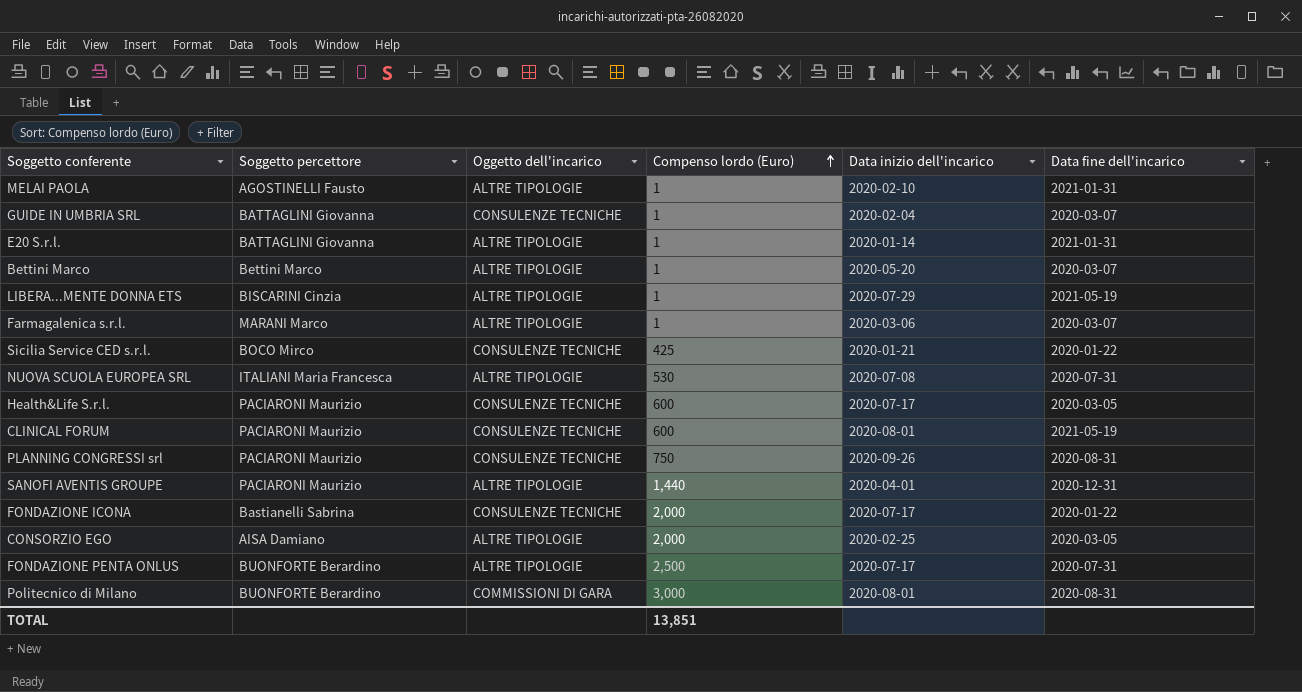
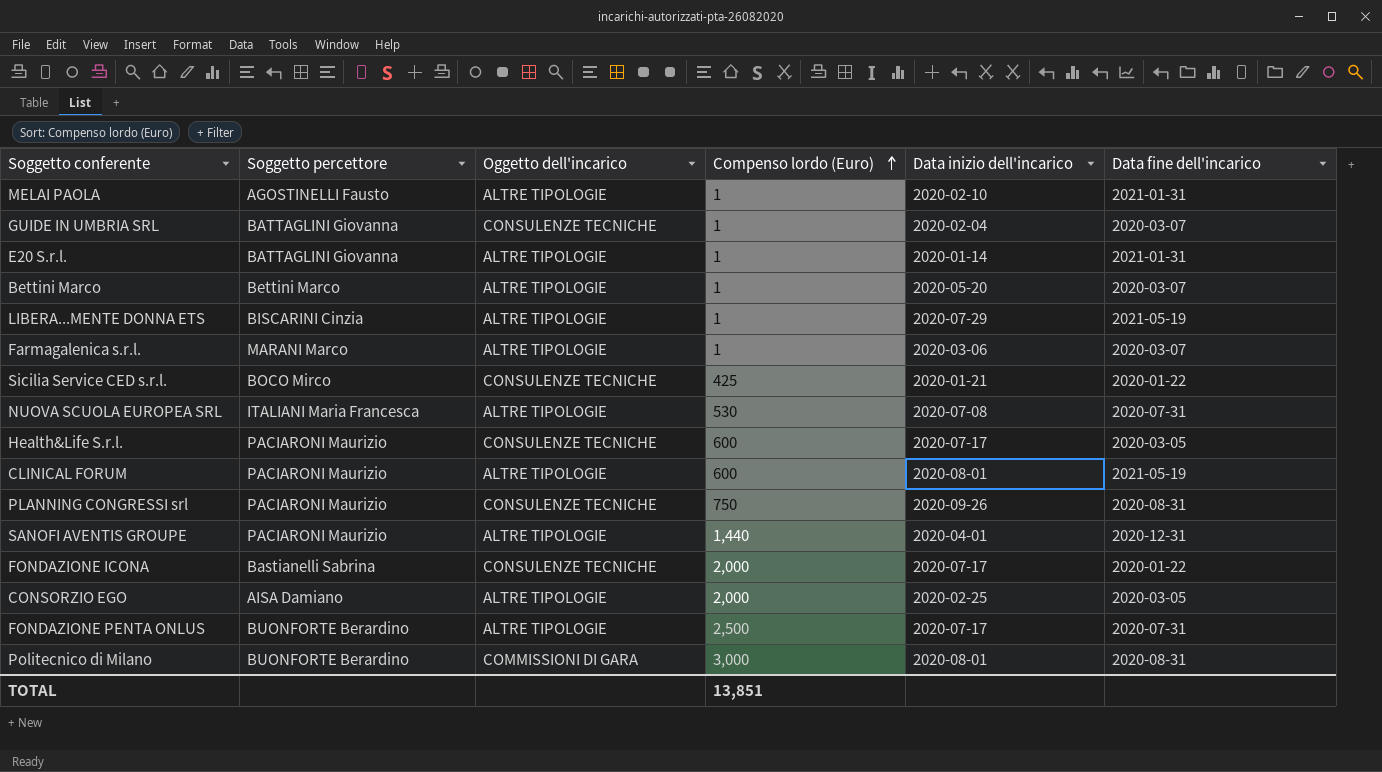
CLINICAL FORUM | Oggetto dell'incarico: CONSULENZE TECNICHE -> ALTRE TIPOLOGIE

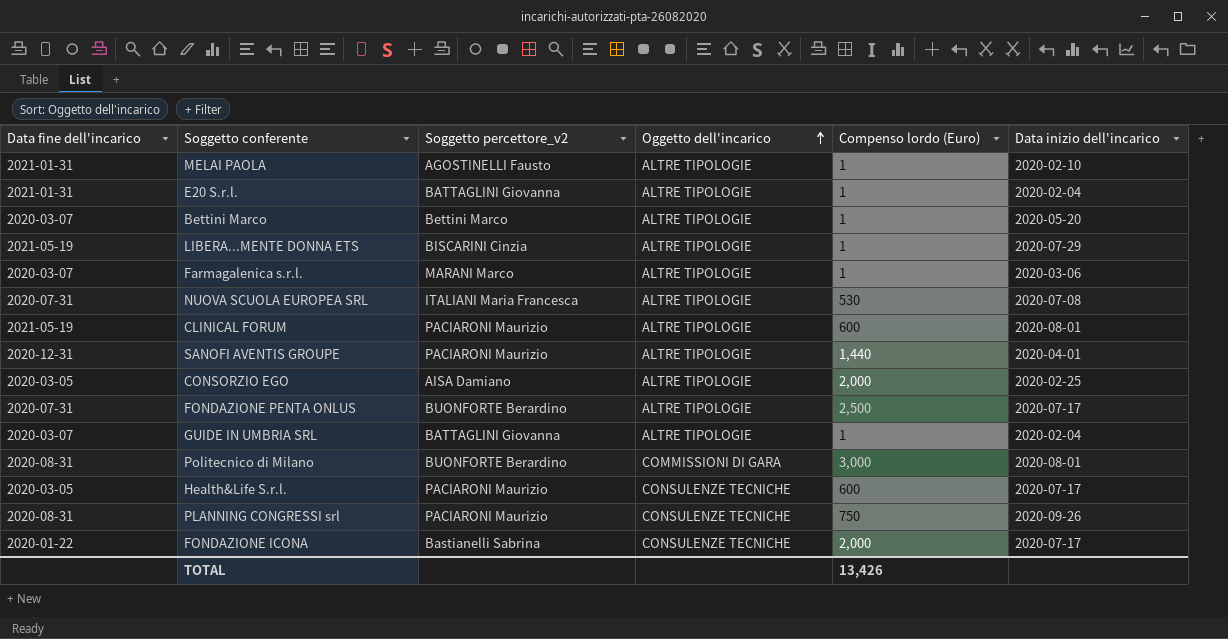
row order: Compenso lordo (Euro) ascending -> Oggetto dell'incarico ascending
column Data fine dell'incarico | position: 6 -> 1
column name: Soggetto percettore -> Soggetto percettore_v2
row Sicilia Service CED s.r.l.: BOCO Mirco | CONSULENZE TECNICHE | 425 | 2020-01-21 | 2020-01-22 -> none
E20 S.r.l. | Data inizio dell'incarico: 2020-01-14 -> 2020-02-04
GUIDE IN UMBRIA SRL | Oggetto dell'incarico: CONSULENZE TECNICHE -> ALTRE TIPOLOGIE
TOTAL | Compenso lordo (Euro): 13,851 -> 13,426

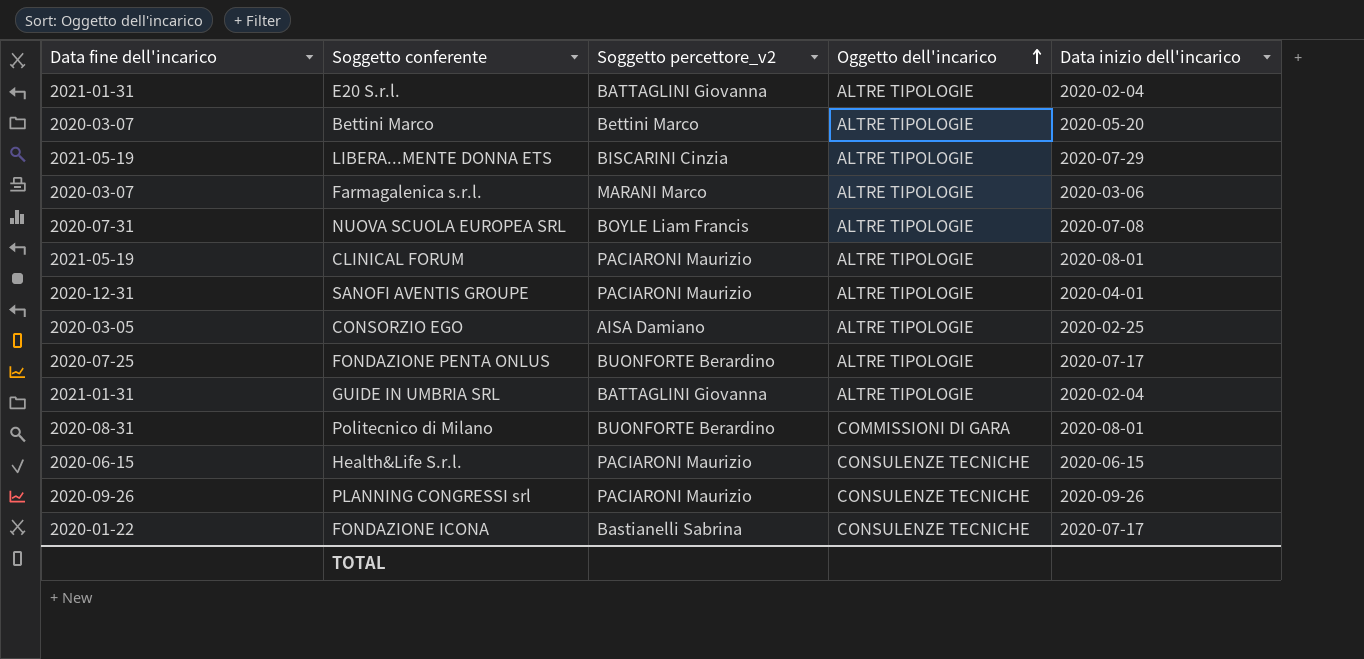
column Compenso lordo (Euro) | position: 5 -> none
row MELAI PAOLA: 2021-01-31 | AGOSTINELLI Fausto | ALTRE TIPOLOGIE | 1 | 2020-02-10 -> none
NUOVA SCUOLA EUROPEA SRL | Soggetto percettore_v2: ITALIANI Maria Francesca -> BOYLE Liam Francis
FONDAZIONE PENTA ONLUS | Data fine dell'incarico: 2020-07-31 -> 2020-07-25
GUIDE IN UMBRIA SRL | Data fine dell'incarico: 2020-03-07 -> 2021-01-31
Health&Life S.r.l. | Data fine dell'incarico: 2020-03-05 -> 2020-06-15
Health&Life S.r.l. | Data inizio dell'incarico: 2020-07-17 -> 2020-06-15
PLANNING CONGRESSI srl | Data fine dell'incarico: 2020-08-31 -> 2020-09-26

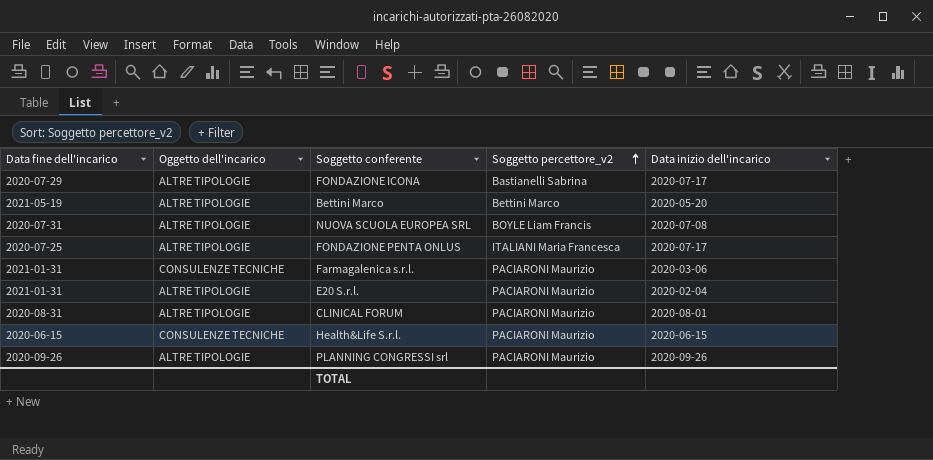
row order: Oggetto dell'incarico ascending -> Soggetto percettore_v2 ascending
column Oggetto dell'incarico | position: 4 -> 2
row LIBERA...MENTE DONNA ETS: 2021-05-19 | BISCARINI Cinzia | ALTRE TIPOLOGIE | 2020-07-29 -> none
row SANOFI AVENTIS GROUPE: 2020-12-31 | PACIARONI Maurizio | ALTRE TIPOLOGIE | 2020-04-01 -> none
row CONSORZIO EGO: 2020-03-05 | AISA Damiano | ALTRE TIPOLOGIE | 2020-02-25 -> none
row GUIDE IN UMBRIA SRL: 2021-01-31 | BATTAGLINI Giovanna | ALTRE TIPOLOGIE | 2020-02-04 -> none
row Politecnico di Milano: 2020-08-31 | BUONFORTE Berardino | COMMISSIONI DI GARA | 2020-08-01 -> none
FONDAZIONE ICONA | Data fine dell'incarico: 2020-01-22 -> 2020-07-29
FONDAZIONE ICONA | Oggetto dell'incarico: CONSULENZE TECNICHE -> ALTRE TIPOLOGIE
Bettini Marco | Data fine dell'incarico: 2020-03-07 -> 2021-05-19
FONDAZIONE PENTA ONLUS | Soggetto percettore_v2: BUONFORTE Berardino -> ITALIANI Maria Francesca
Farmagalenica s.r.l. | Data fine dell'incarico: 2020-03-07 -> 2021-01-31
Farmagalenica s.r.l. | Oggetto dell'incarico: ALTRE TIPOLOGIE -> CONSULENZE TECNICHE
Farmagalenica s.r.l. | Soggetto percettore_v2: MARANI Marco -> PACIARONI Maurizio
E20 S.r.l. | Soggetto percettore_v2: BATTAGLINI Giovanna -> PACIARONI Maurizio
CLINICAL FORUM | Data fine dell'incarico: 2021-05-19 -> 2020-08-31
PLANNING CONGRESSI srl | Oggetto dell'incarico: CONSULENZE TECNICHE -> ALTRE TIPOLOGIE

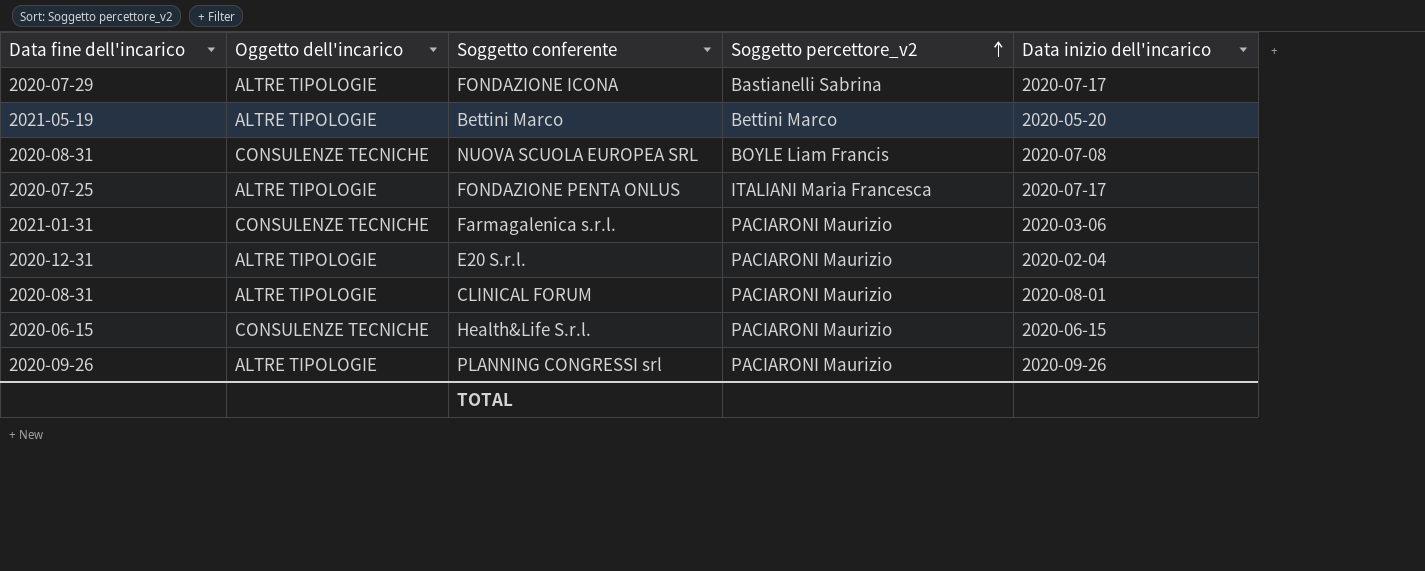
NUOVA SCUOLA EUROPEA SRL | Data fine dell'incarico: 2020-07-31 -> 2020-08-31
NUOVA SCUOLA EUROPEA SRL | Oggetto dell'incarico: ALTRE TIPOLOGIE -> CONSULENZE TECNICHE
E20 S.r.l. | Data fine dell'incarico: 2021-01-31 -> 2020-12-31

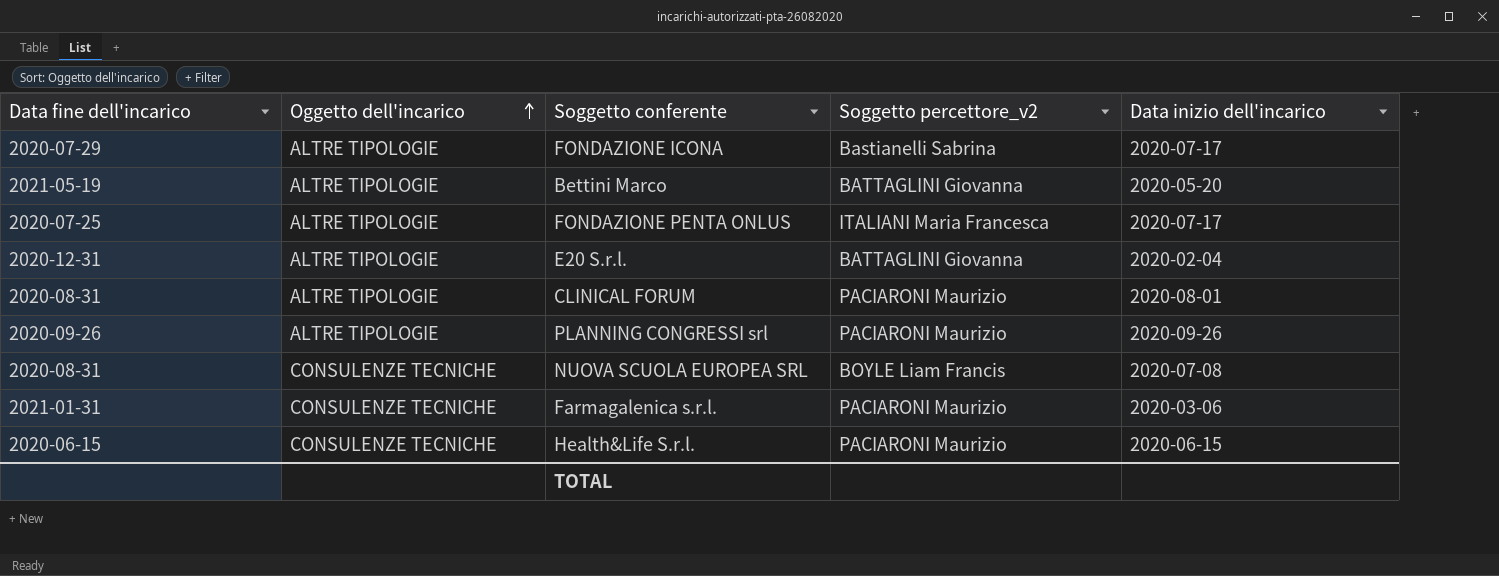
row order: Soggetto percettore_v2 ascending -> Oggetto dell'incarico ascending
Bettini Marco | Soggetto percettore_v2: Bettini Marco -> BATTAGLINI Giovanna
E20 S.r.l. | Soggetto percettore_v2: PACIARONI Maurizio -> BATTAGLINI Giovanna

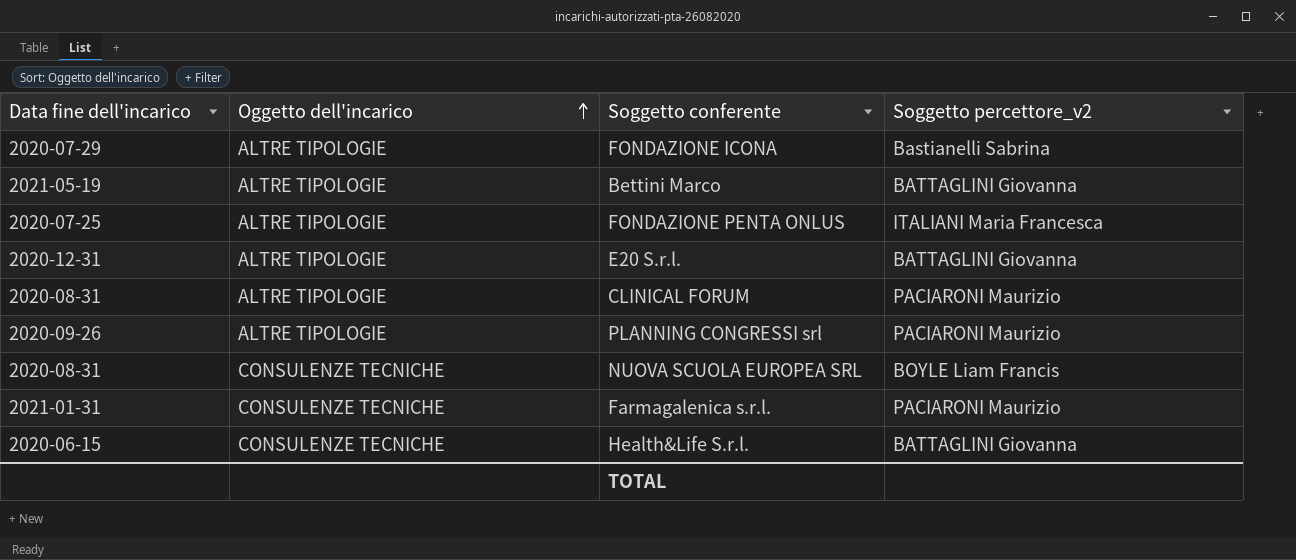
column Data inizio dell'incarico | position: 5 -> none
Health&Life S.r.l. | Soggetto percettore_v2: PACIARONI Maurizio -> BATTAGLINI Giovanna

